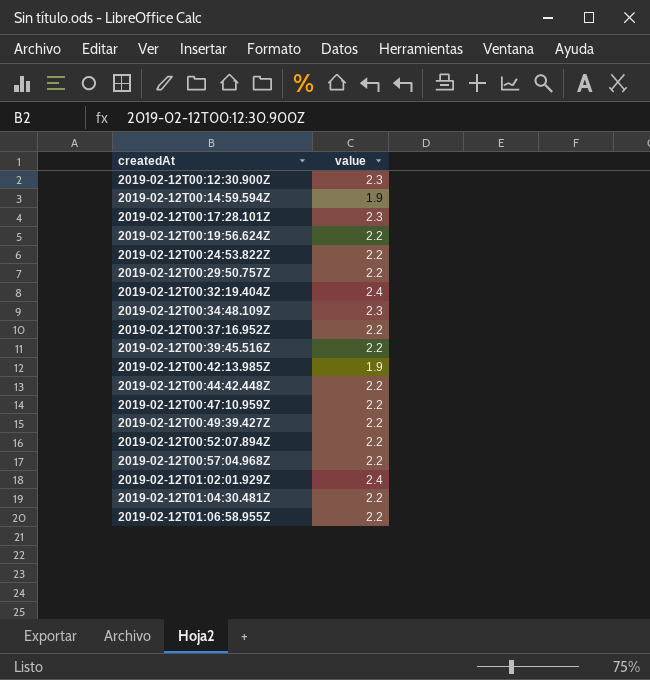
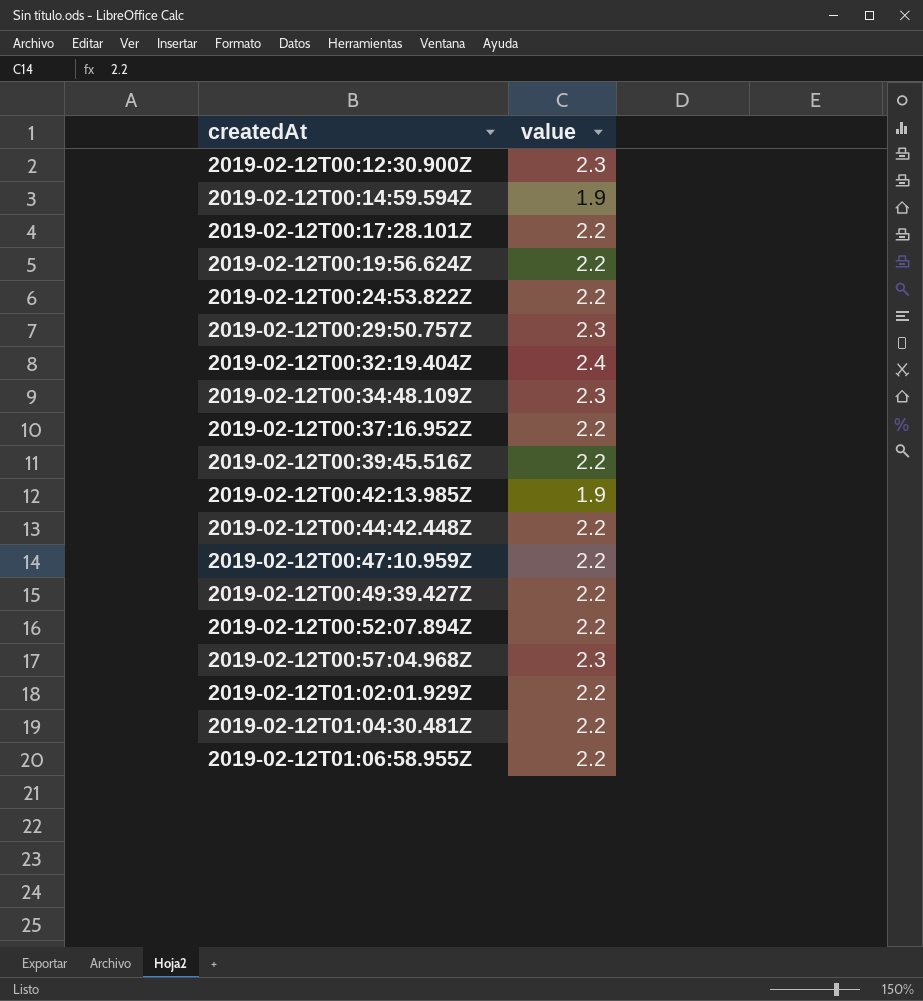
2019-02-12T00:17:28.101Z | value: 2.3 -> 2.2
2019-02-12T00:29:50.757Z | value: 2.2 -> 2.3
2019-02-12T00:57:04.968Z | value: 2.2 -> 2.3
2019-02-12T01:02:01.929Z | value: 2.4 -> 2.2

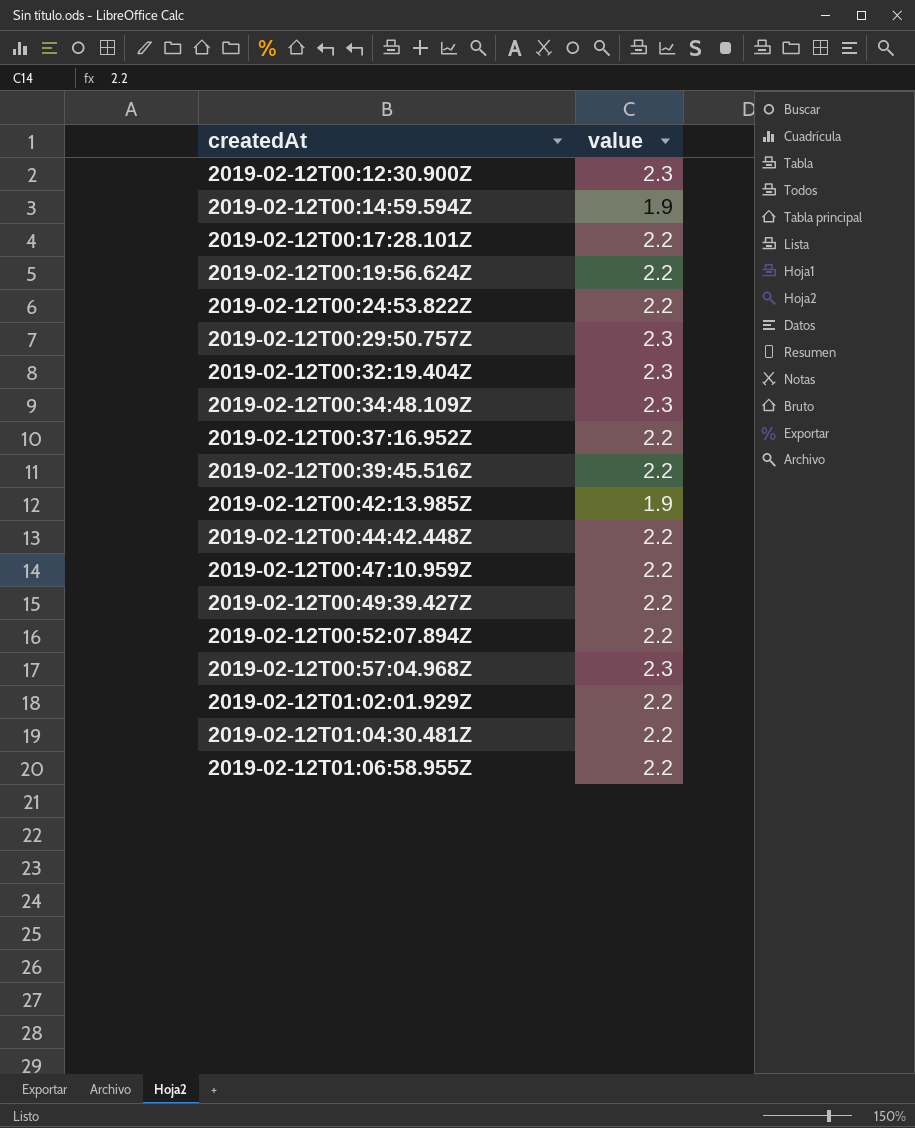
2019-02-12T00:32:19.404Z | value: 2.4 -> 2.3

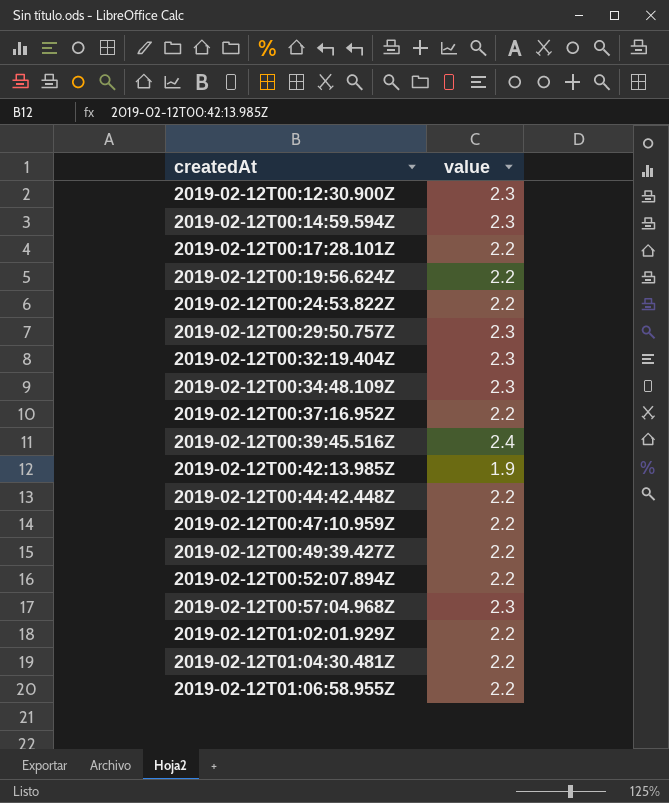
2019-02-12T00:14:59.594Z | value: 1.9 -> 2.3
2019-02-12T00:39:45.516Z | value: 2.2 -> 2.4

